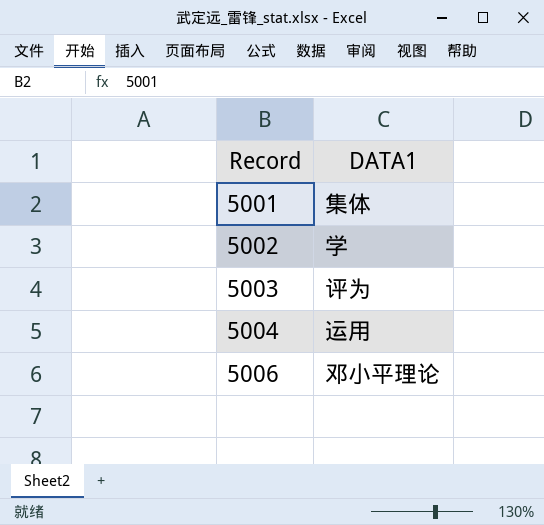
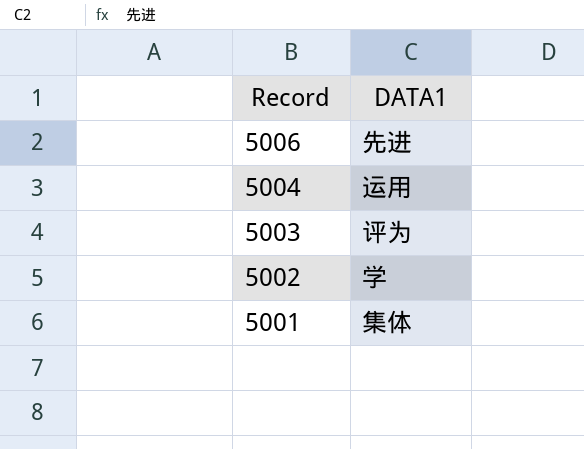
row order: Record ascending -> Record descending
5006 | DATA1: 邓小平理论 -> 先进

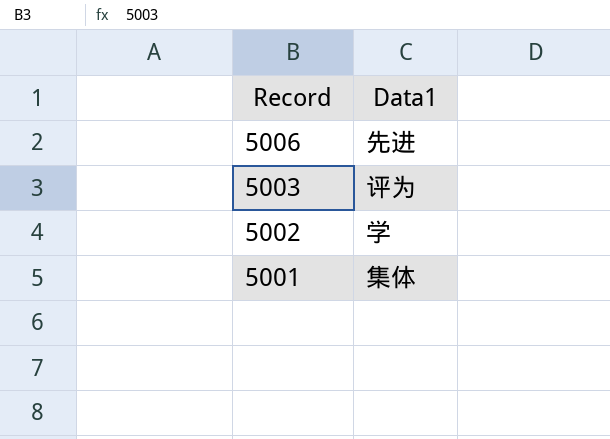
column name: DATA1 -> Data1
row 5004: 运用 -> none

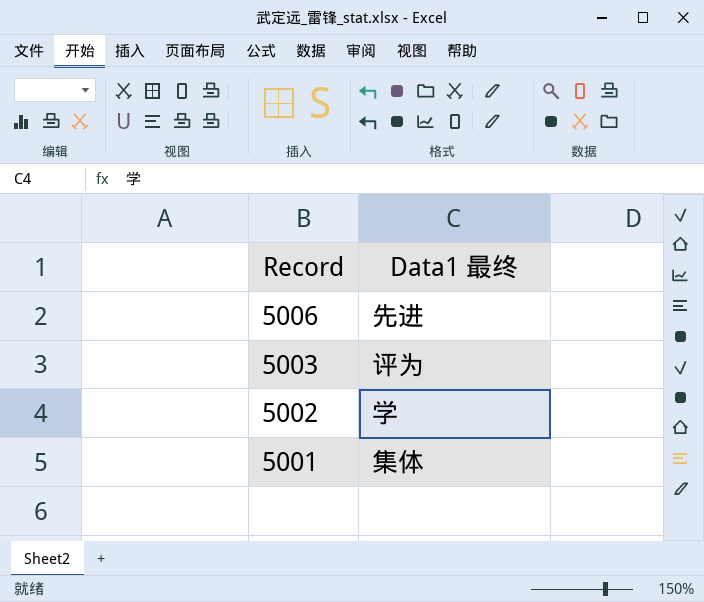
column name: Data1 -> Data1 最终

